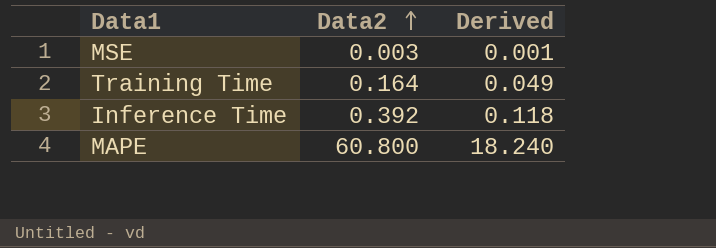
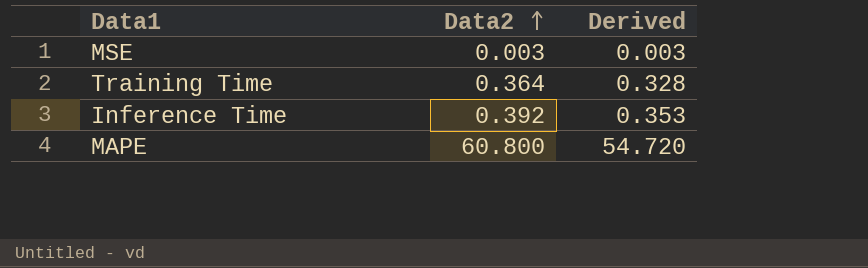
column Derived | formula: [Data2] * 0.3 -> [Data2] * 0.9
Training Time | Data2: 0.164 -> 0.364

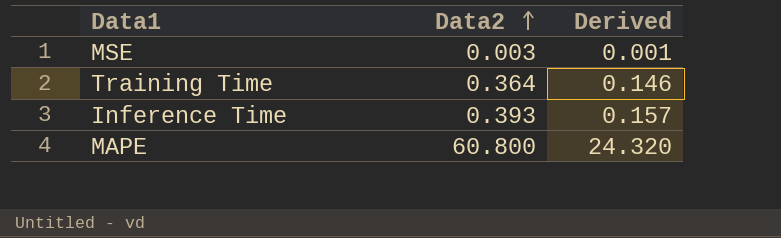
column Derived | formula: [Data2] * 0.9 -> [Data2] * 0.4
Inference Time | Data2: 0.392 -> 0.393

